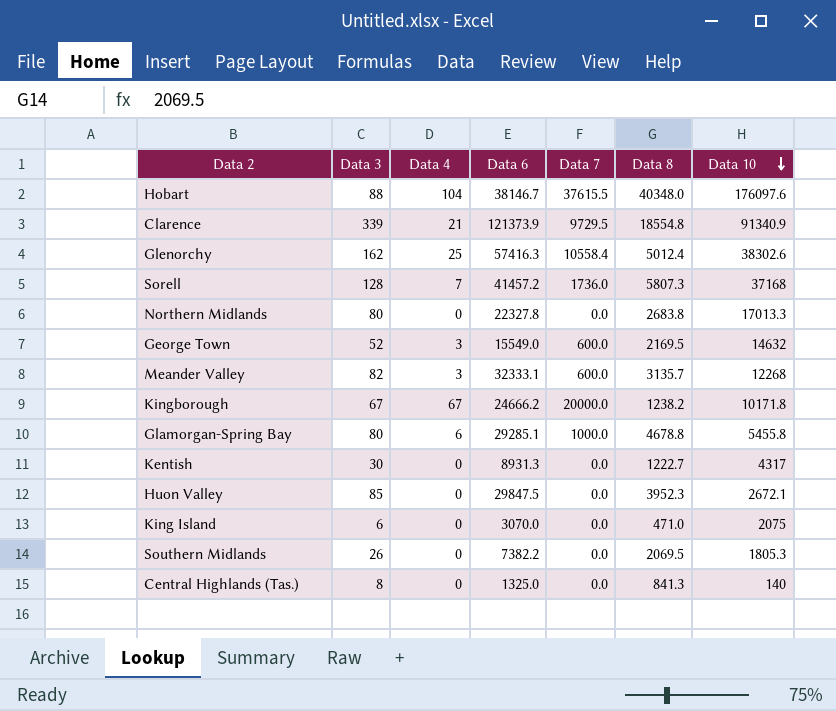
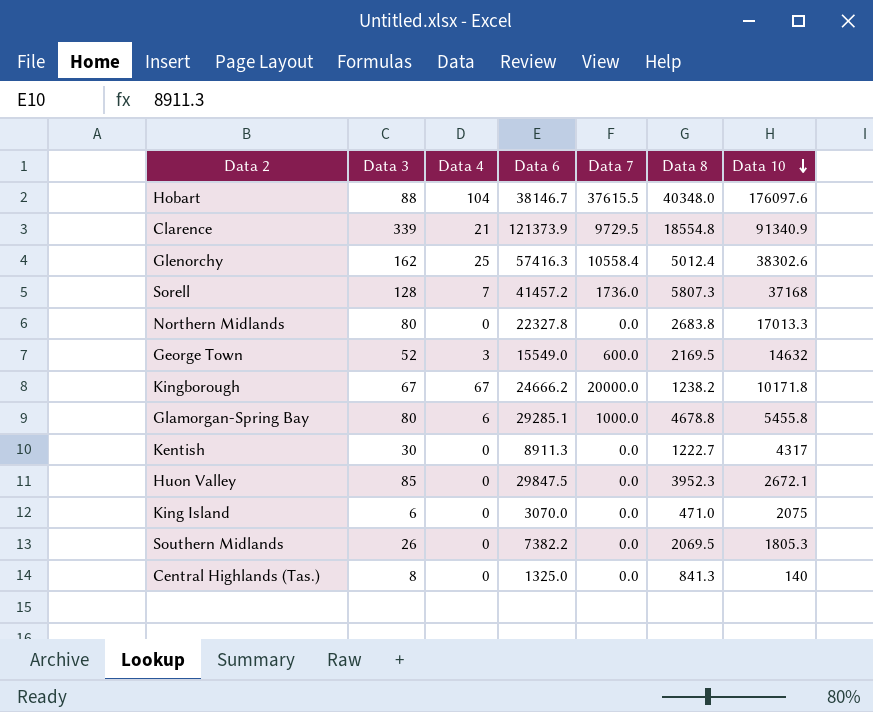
row Meander Valley: 82 | 3 | 32333.1 | 600.0 | 3135.7 | 12268 -> none
Kentish | Data 6: 8931.3 -> 8911.3

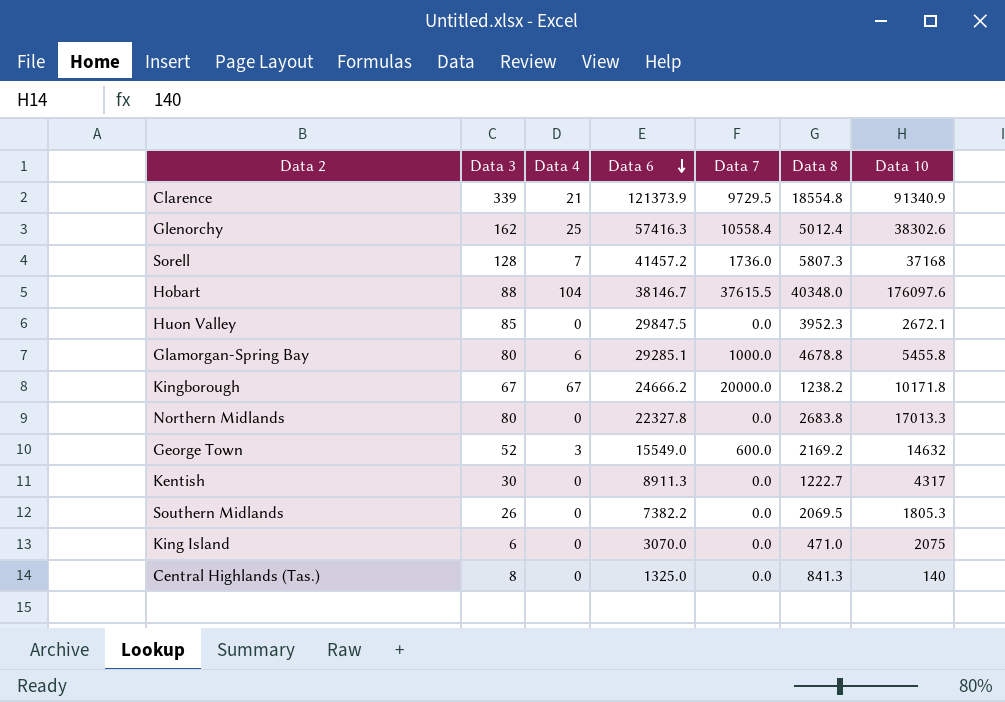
row order: Data 10 descending -> Data 6 descending
George Town | Data 8: 2169.5 -> 2169.2

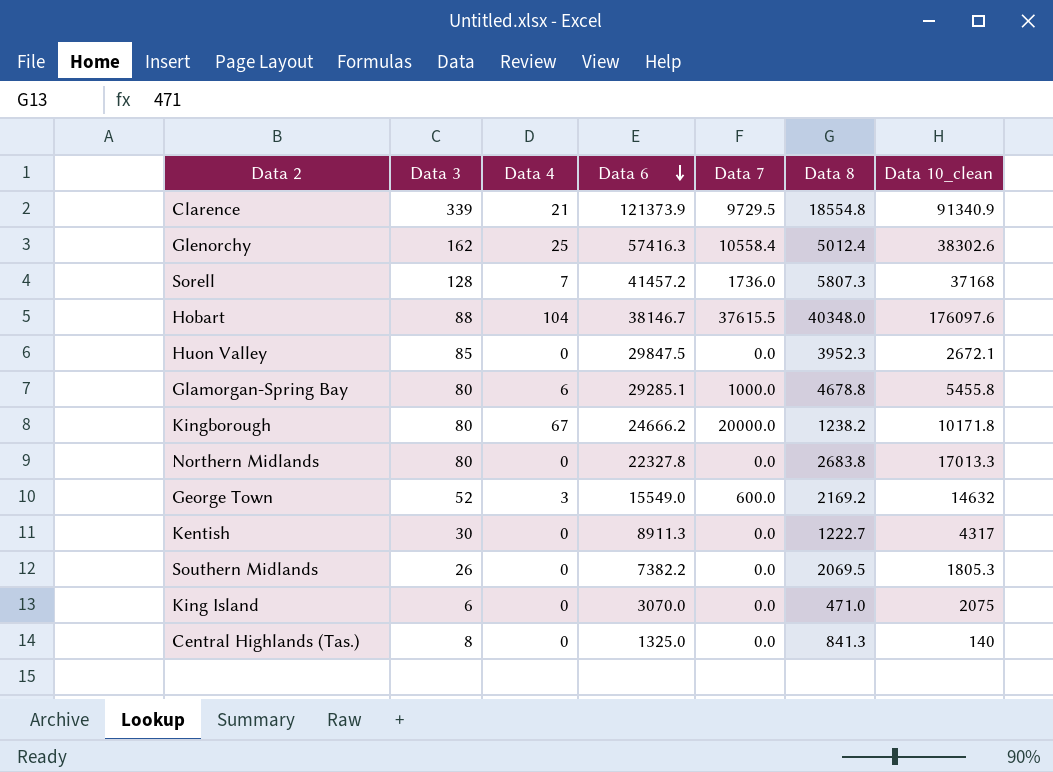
column name: Data 10 -> Data 10_clean
Kingborough | Data 3: 67 -> 80

